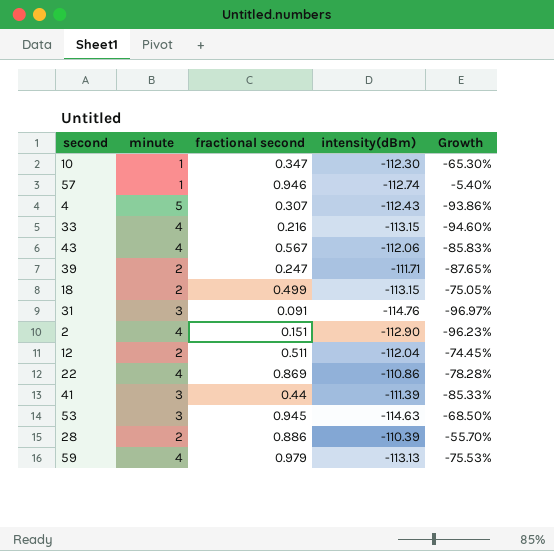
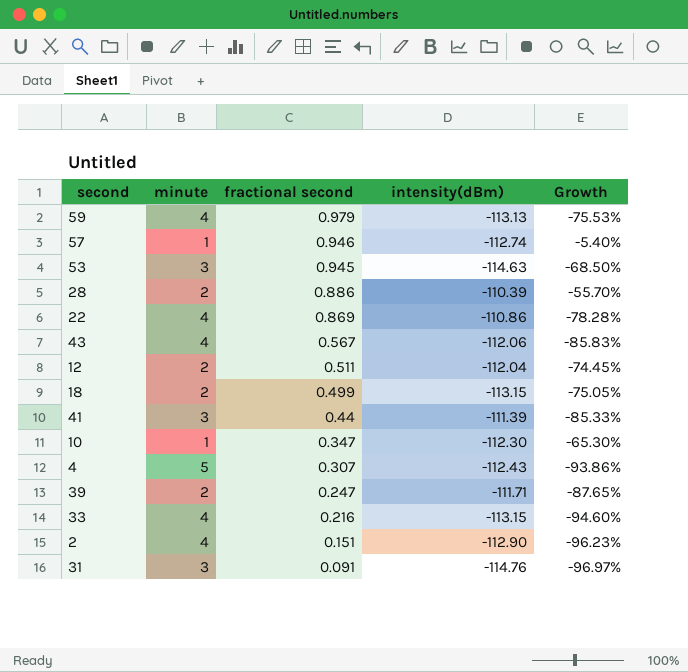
row order: none -> fractional second descending

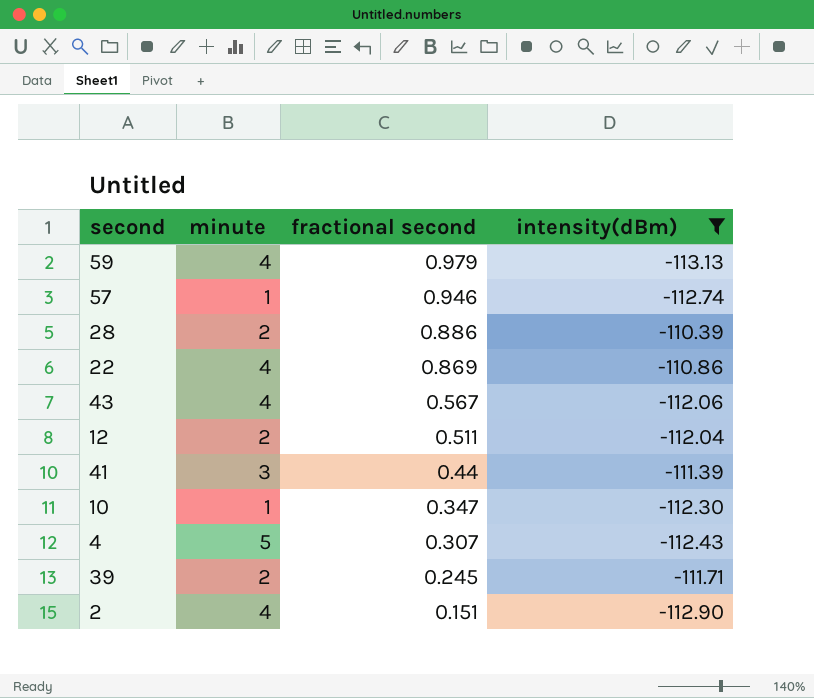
filter: none -> intensity(dBm) >= -113.13
column Growth | formula: ([fractional second] - [minute]) / [minute] -> none
39 | fractional second: 0.247 -> 0.245

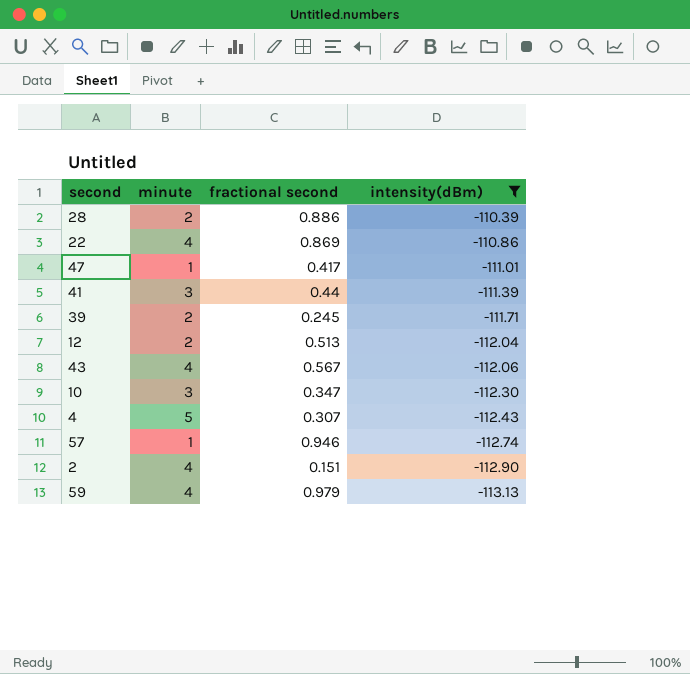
row order: fractional second descending -> intensity(dBm) descending
row 47: none -> 1 | 0.417 | -111.01
12 | fractional second: 0.511 -> 0.513
10 | minute: 1 -> 3

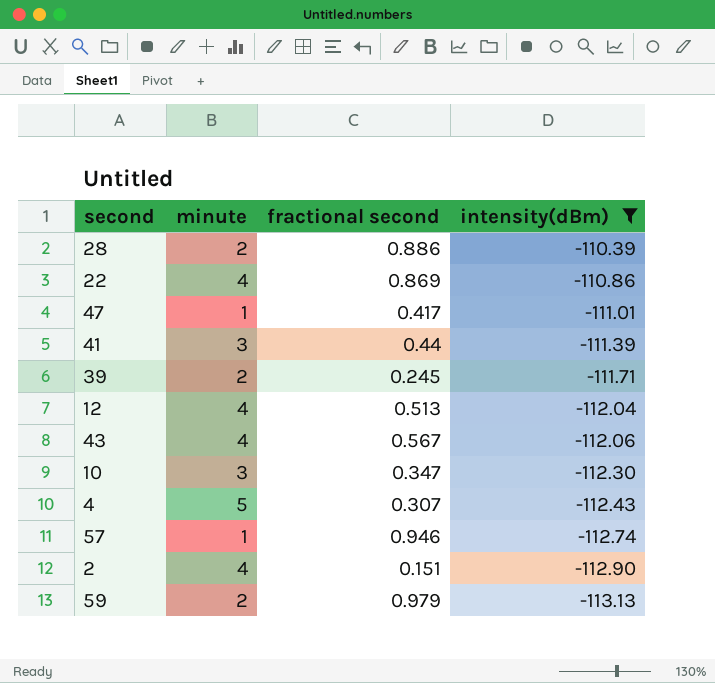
12 | minute: 2 -> 4
59 | minute: 4 -> 2

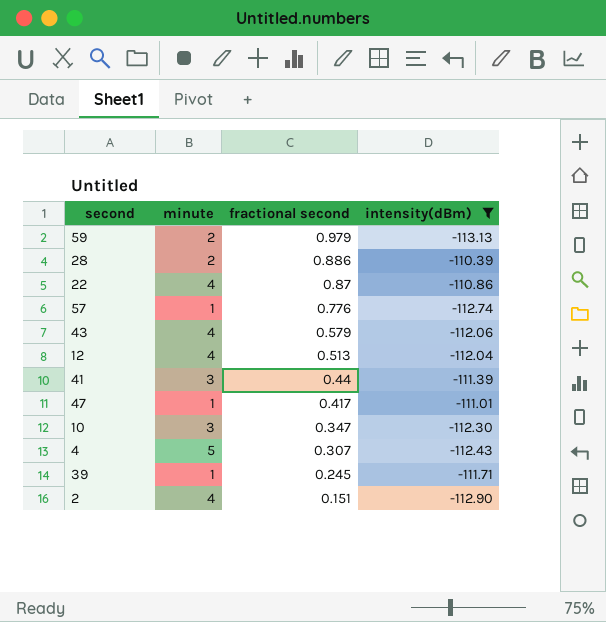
row order: intensity(dBm) descending -> fractional second descending
22 | fractional second: 0.869 -> 0.87
57 | fractional second: 0.946 -> 0.776
43 | fractional second: 0.567 -> 0.579
39 | minute: 2 -> 1

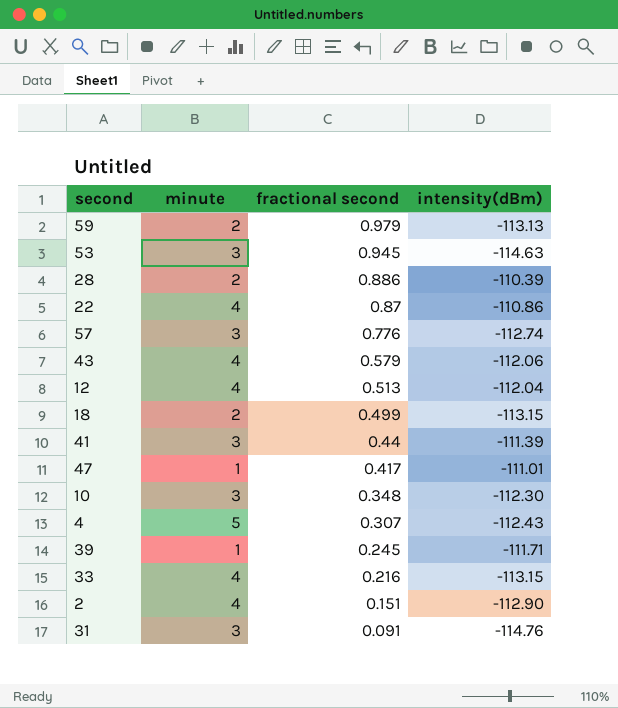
filter: intensity(dBm) >= -113.13 -> none
57 | minute: 1 -> 3
10 | fractional second: 0.347 -> 0.348

